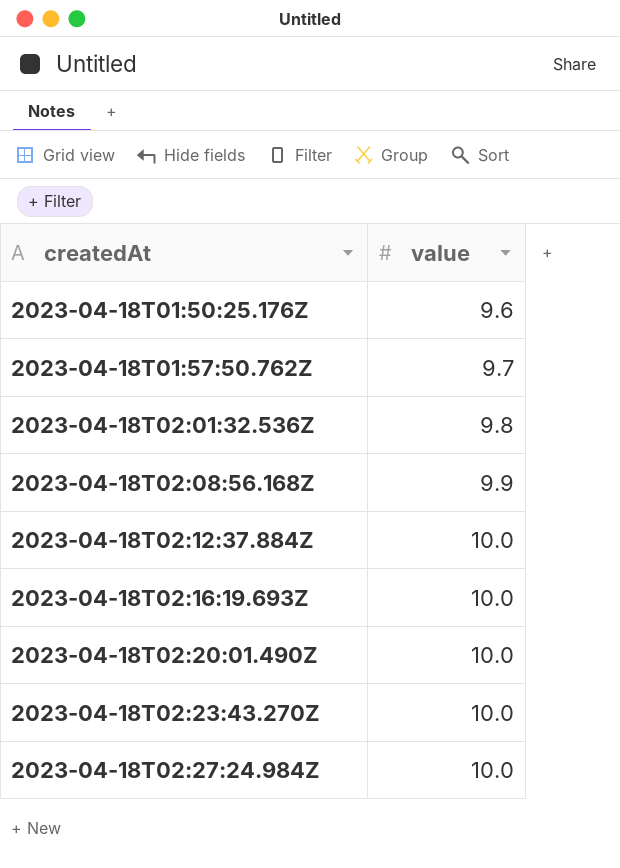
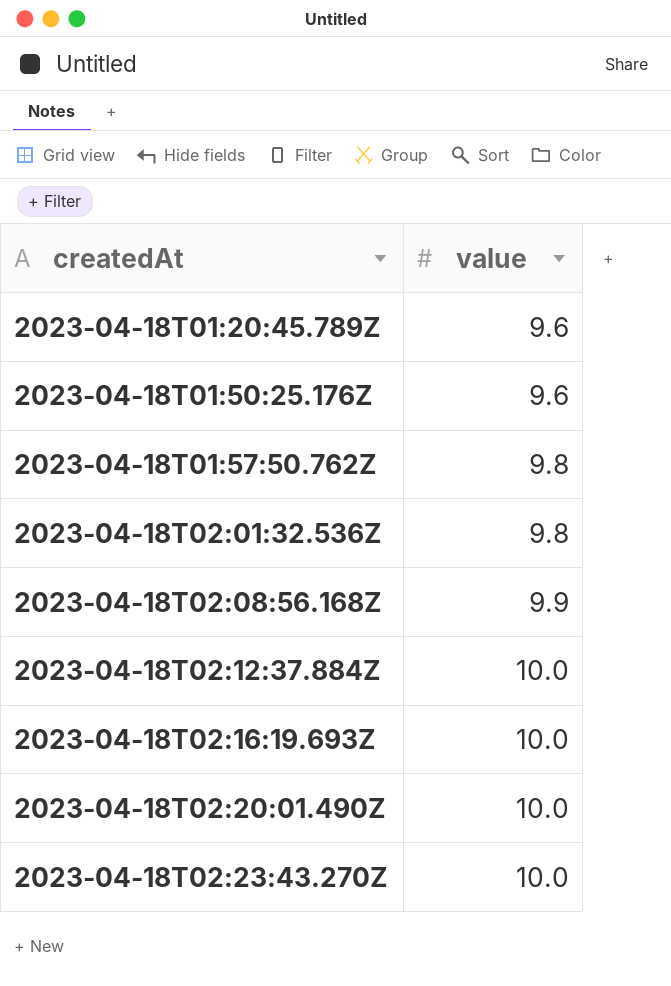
row 2023-04-18T02:27:24.984Z: 10.0 -> none
row 2023-04-18T01:20:45.789Z: none -> 9.6
2023-04-18T01:57:50.762Z | value: 9.7 -> 9.8

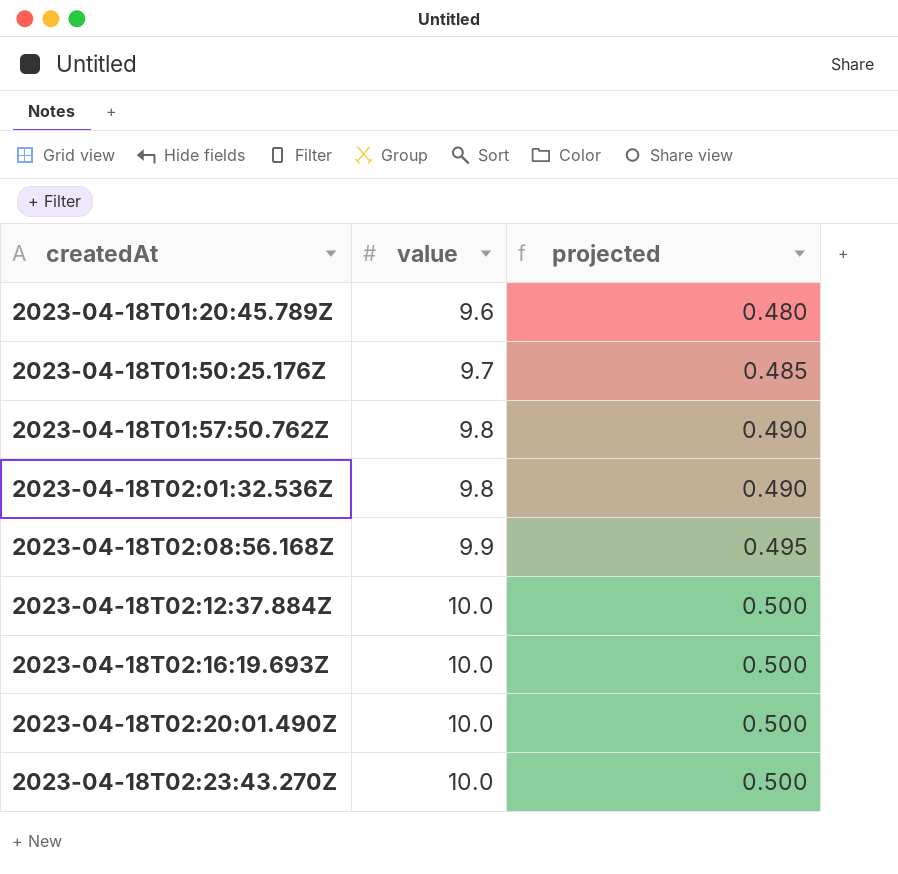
column projected | formula: none -> [value] * 0.05
2023-04-18T01:50:25.176Z | value: 9.6 -> 9.7

